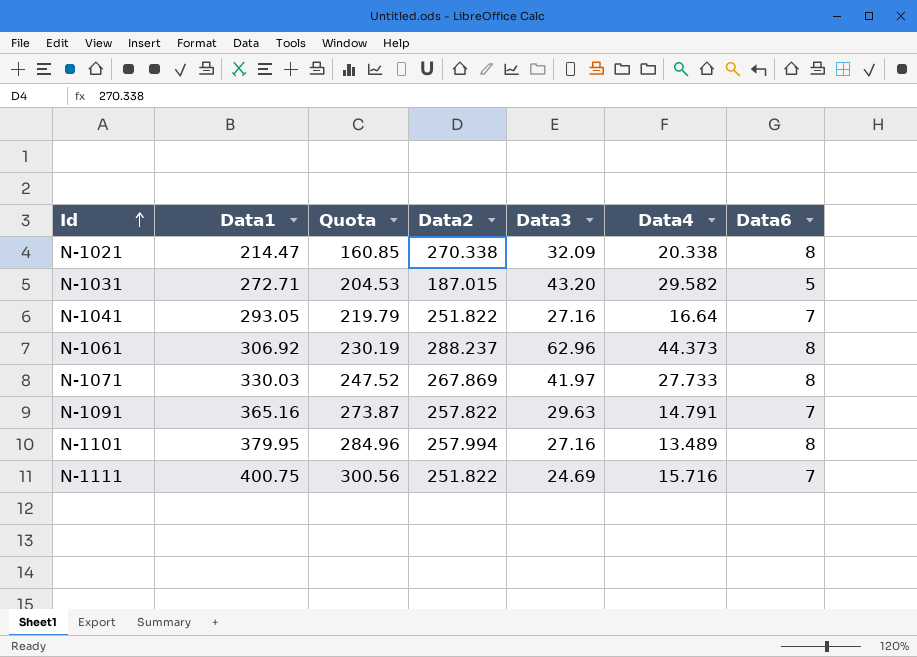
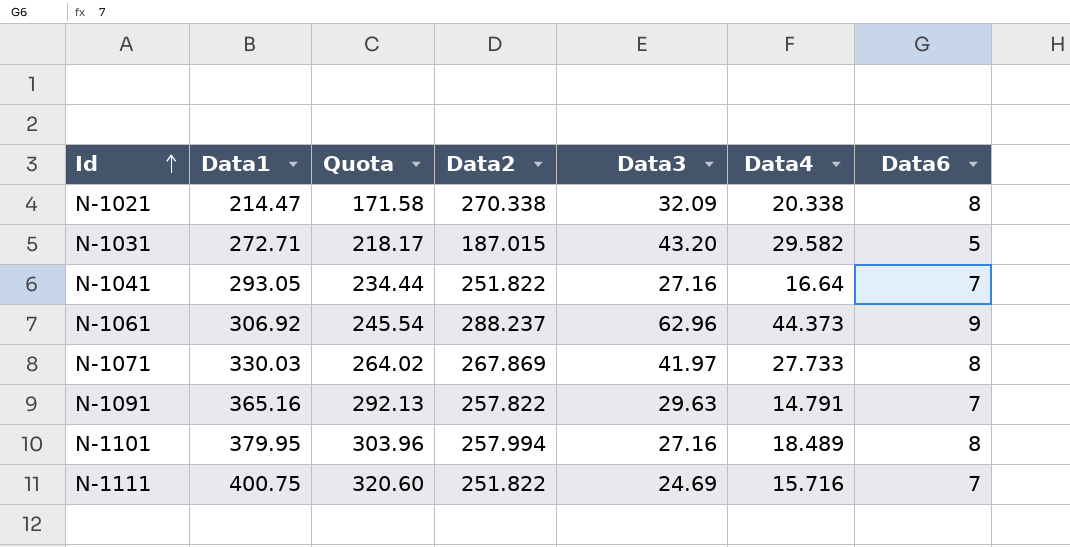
column Quota | formula: [Data1] * 0.75 -> [Data1] * 0.8
N-1061 | Data6: 8 -> 9
N-1101 | Data4: 13.489 -> 18.489

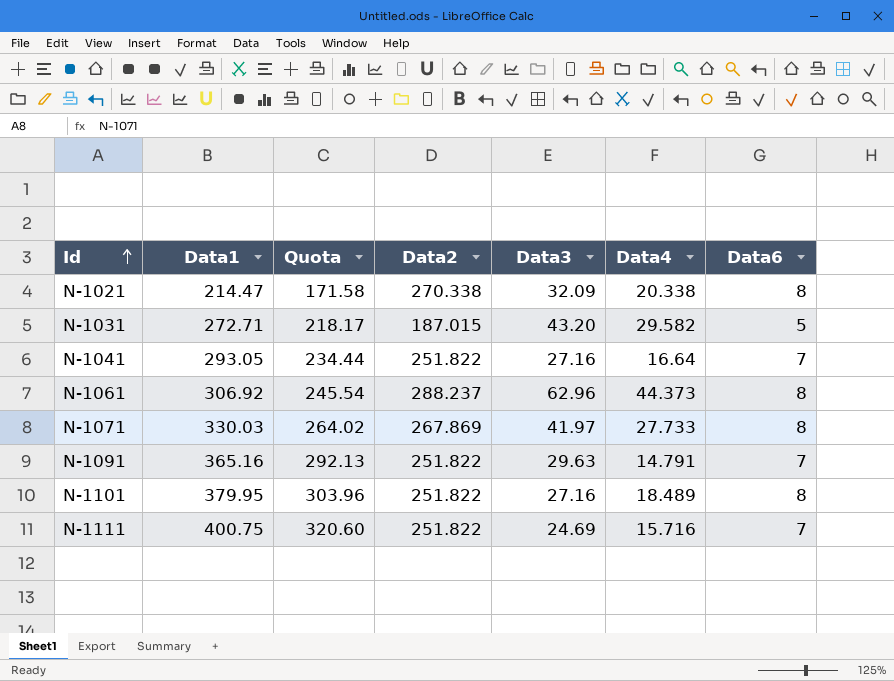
N-1061 | Data6: 9 -> 8
N-1091 | Data2: 257.822 -> 251.822
N-1101 | Data2: 257.994 -> 251.822

